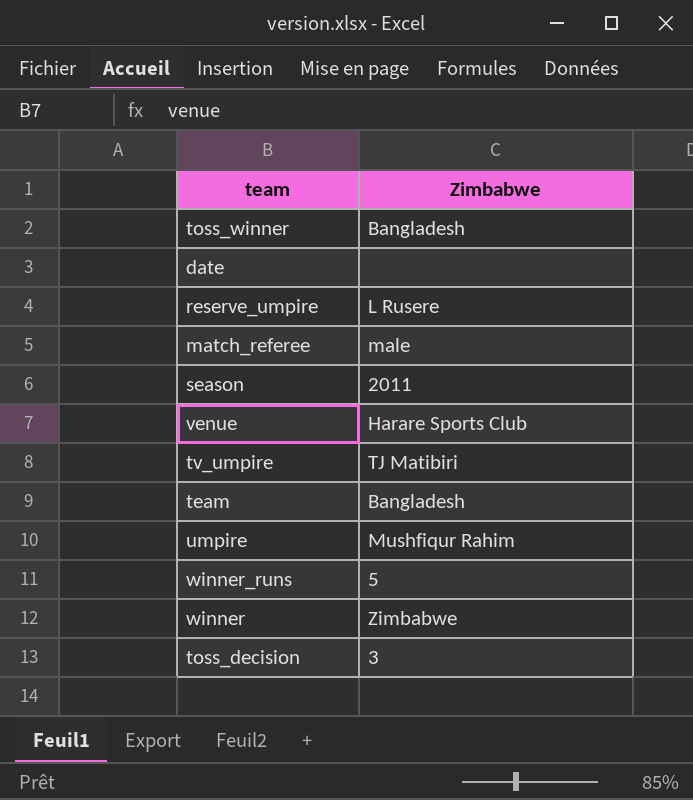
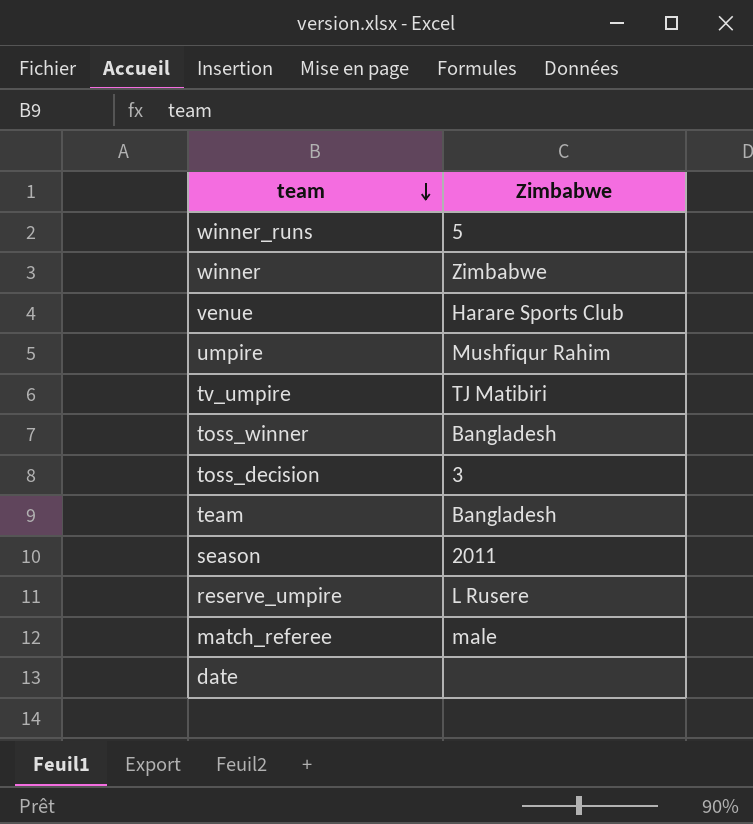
row order: none -> team descending

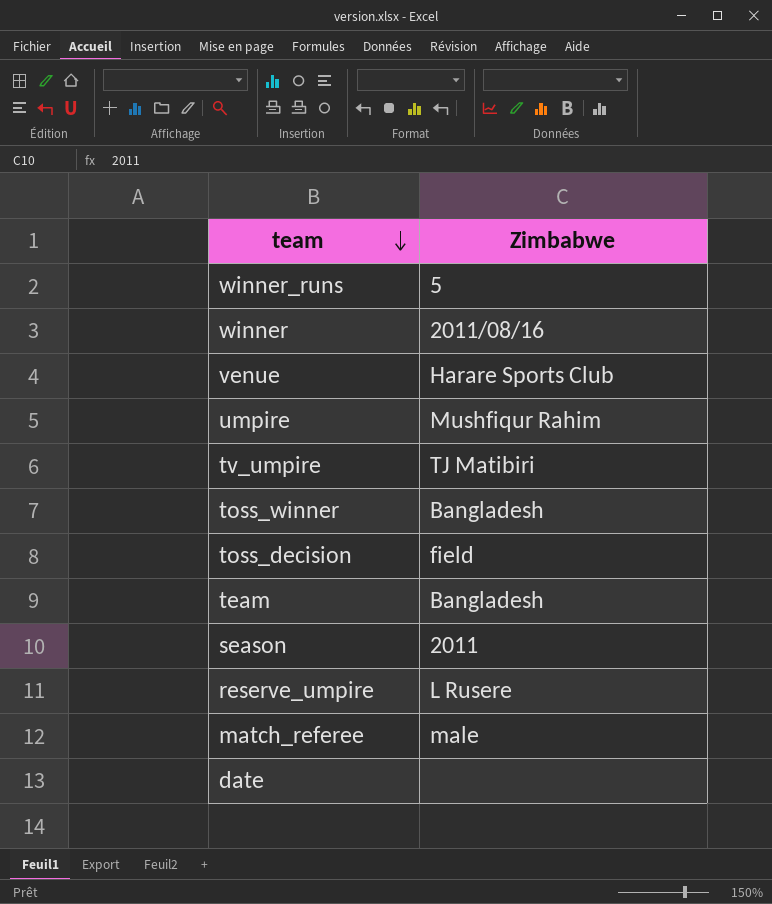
winner | Zimbabwe: Zimbabwe -> 2011/08/16
toss_decision | Zimbabwe: 3 -> field

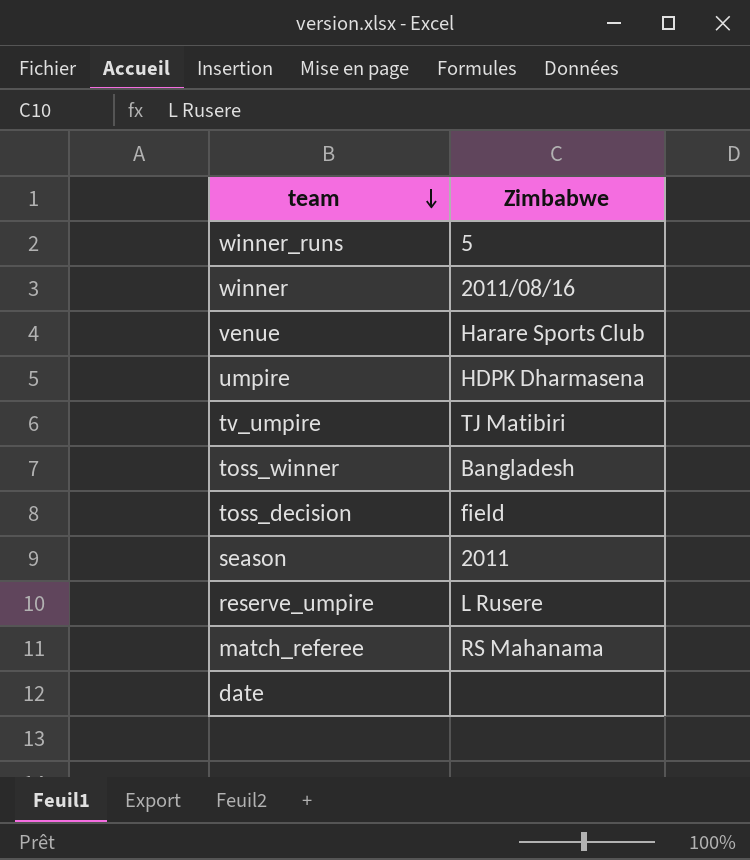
row team: Bangladesh -> none
umpire | Zimbabwe: Mushfiqur Rahim -> HDPK Dharmasena
match_referee | Zimbabwe: male -> RS Mahanama

